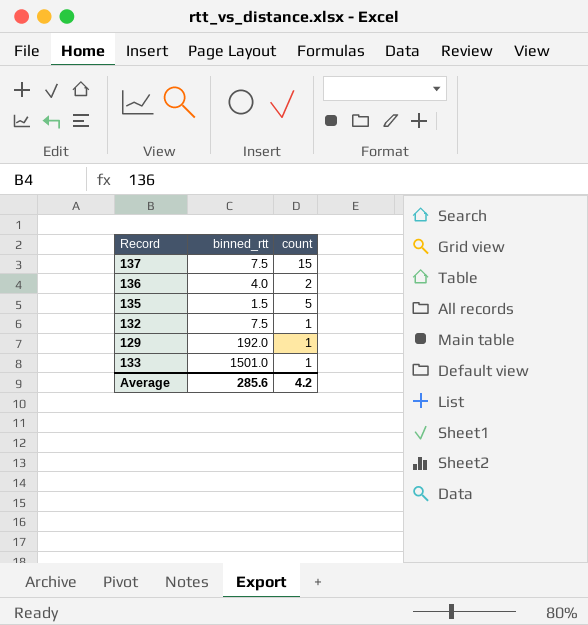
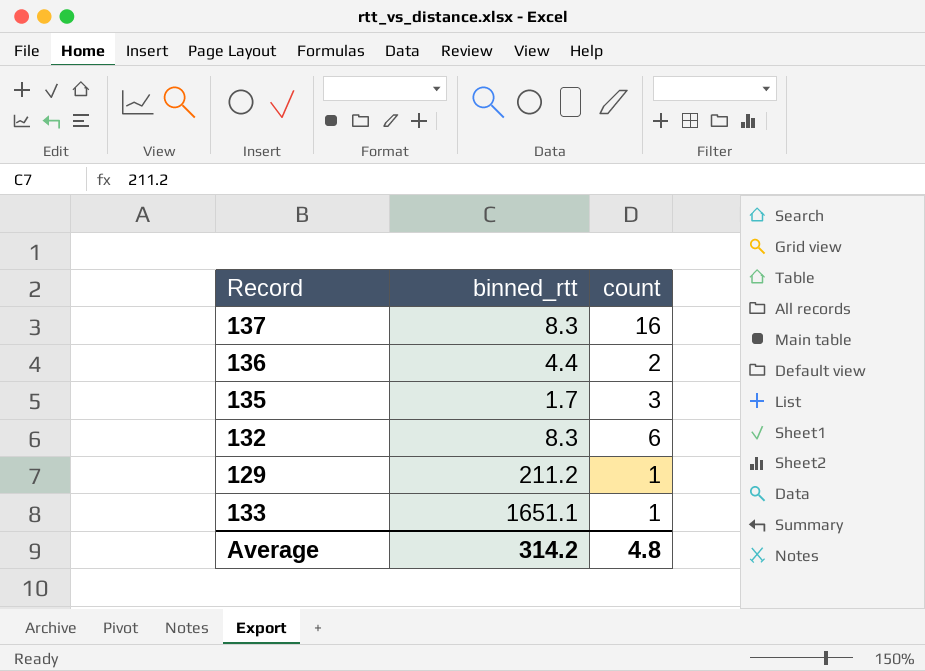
137 | binned_rtt: 7.5 -> 8.3
137 | count: 15 -> 16
136 | binned_rtt: 4.0 -> 4.4
135 | binned_rtt: 1.5 -> 1.7
135 | count: 5 -> 3
132 | binned_rtt: 7.5 -> 8.3
132 | count: 1 -> 6
129 | binned_rtt: 192.0 -> 211.2
133 | binned_rtt: 1501.0 -> 1651.1
Average | binned_rtt: 285.6 -> 314.2
Average | count: 4.2 -> 4.8

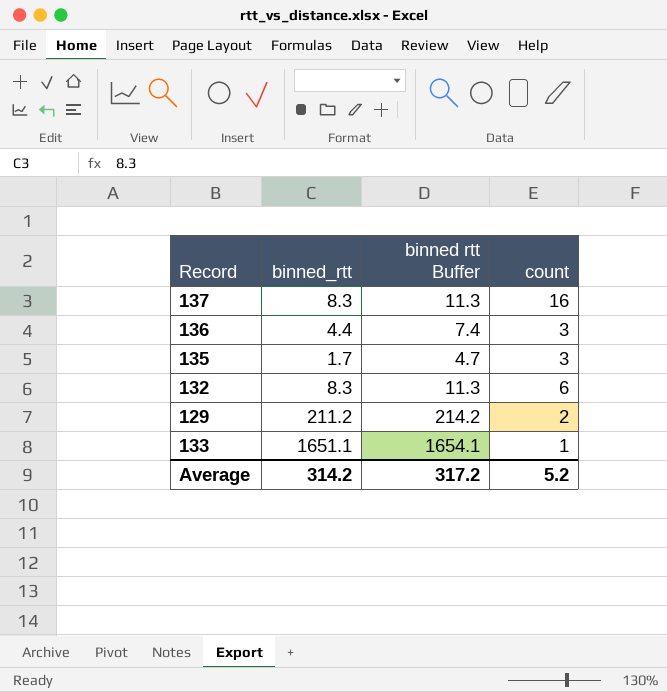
column binned rtt Buffer | formula: none -> [binned_rtt] + 3
136 | count: 2 -> 3
129 | count: 1 -> 2
Average | count: 4.8 -> 5.2

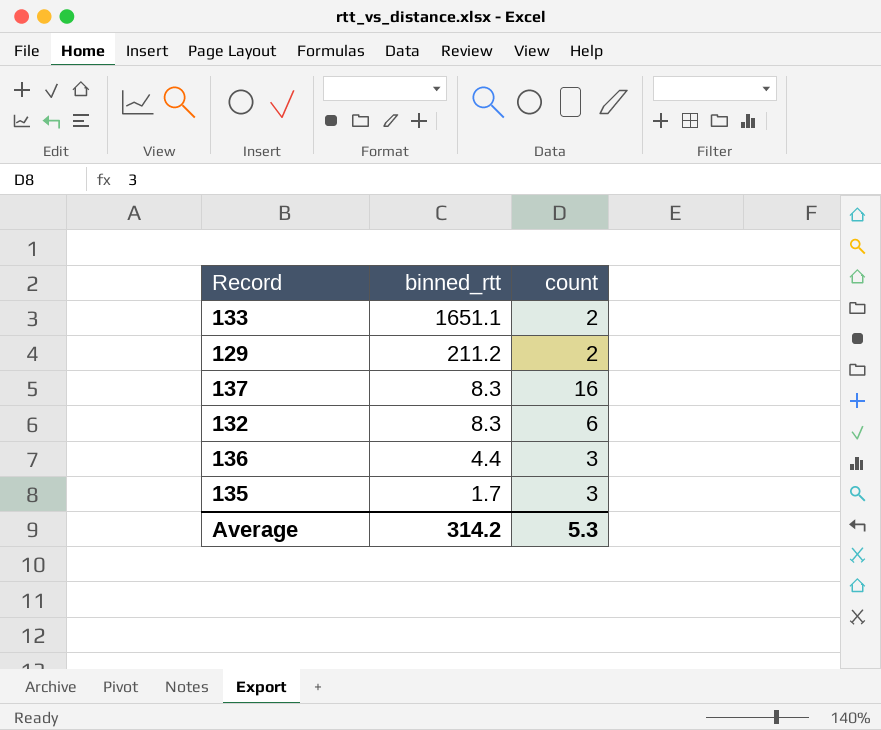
row order: none -> binned_rtt descending
column binned rtt Buffer | formula: [binned_rtt] + 3 -> none
133 | count: 1 -> 2
Average | count: 5.2 -> 5.3

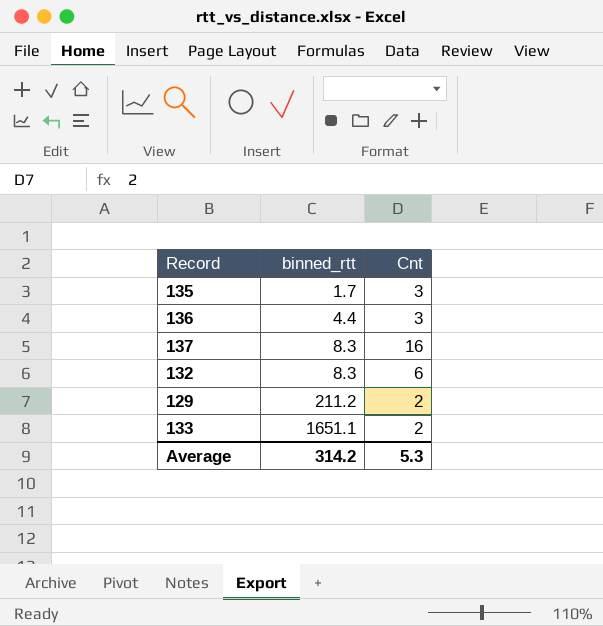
row order: binned_rtt descending -> binned_rtt ascending
column name: count -> Cnt

